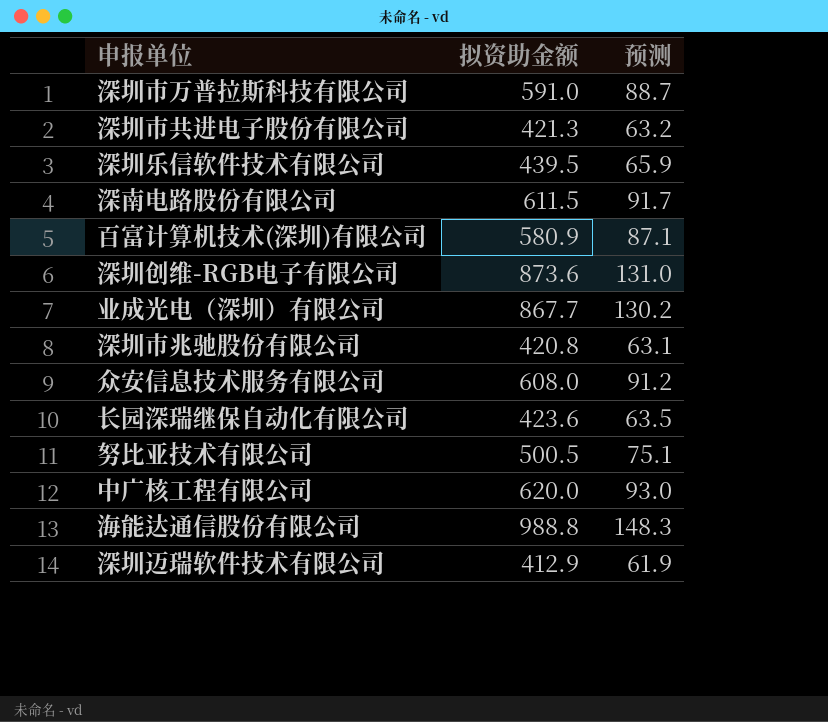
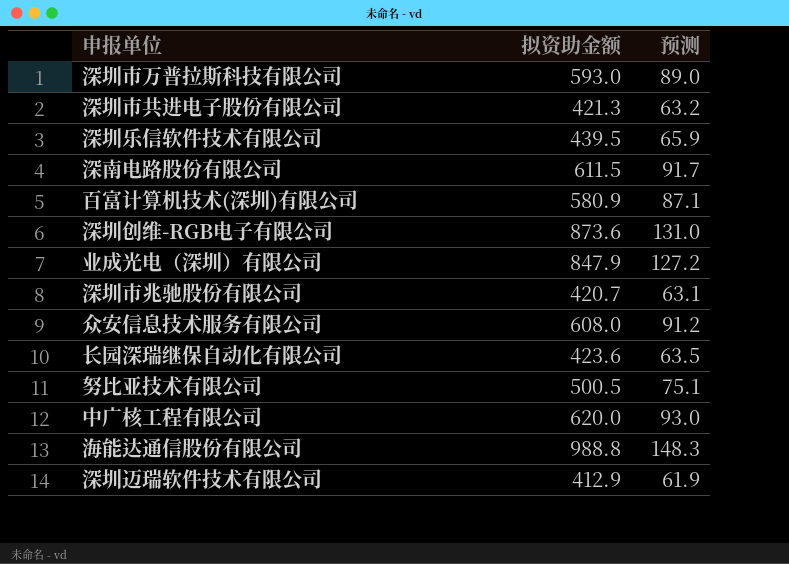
深圳市万普拉斯科技有限公司 | 拟资助金额: 591.0 -> 593.0
深圳市万普拉斯科技有限公司 | 预测: 88.7 -> 89.0
业成光电（深圳）有限公司 | 拟资助金额: 867.7 -> 847.9
业成光电（深圳）有限公司 | 预测: 130.2 -> 127.2
深圳市兆驰股份有限公司 | 拟资助金额: 420.8 -> 420.7

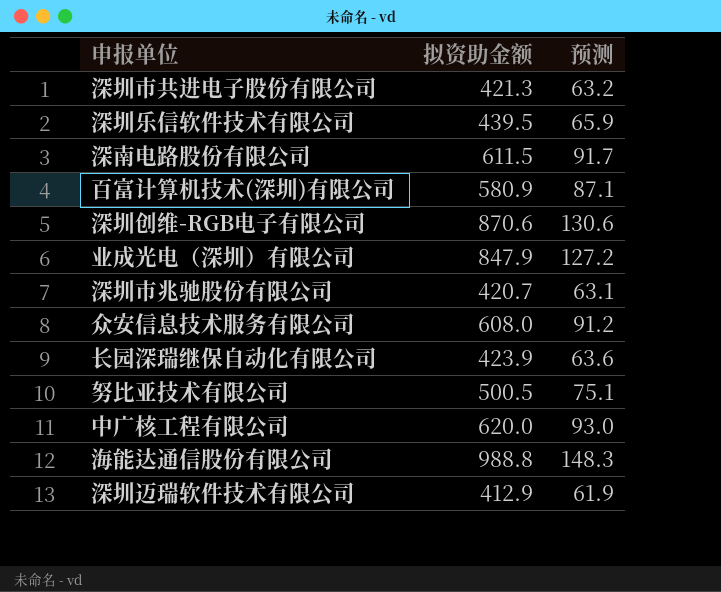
row 深圳市万普拉斯科技有限公司: 593.0 | 89.0 -> none
深圳创维-RGB电子有限公司 | 拟资助金额: 873.6 -> 870.6
深圳创维-RGB电子有限公司 | 预测: 131.0 -> 130.6
长园深瑞继保自动化有限公司 | 拟资助金额: 423.6 -> 423.9
长园深瑞继保自动化有限公司 | 预测: 63.5 -> 63.6

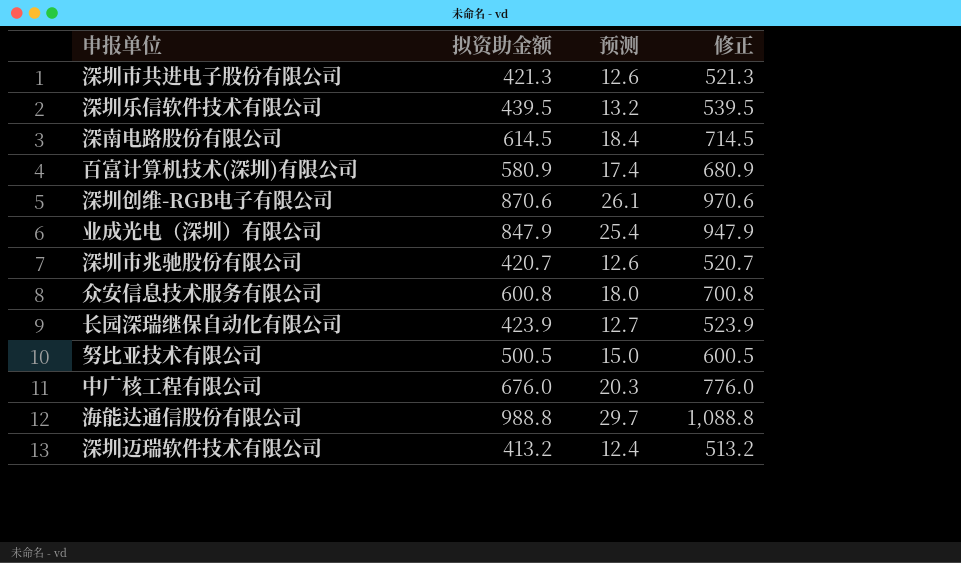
column 预测 | formula: [拟资助金额] * 0.15 -> [拟资助金额] * 0.03
column 修正 | formula: none -> [拟资助金额] + 100
深南电路股份有限公司 | 拟资助金额: 611.5 -> 614.5
众安信息技术服务有限公司 | 拟资助金额: 608.0 -> 600.8
中广核工程有限公司 | 拟资助金额: 620.0 -> 676.0
深圳迈瑞软件技术有限公司 | 拟资助金额: 412.9 -> 413.2

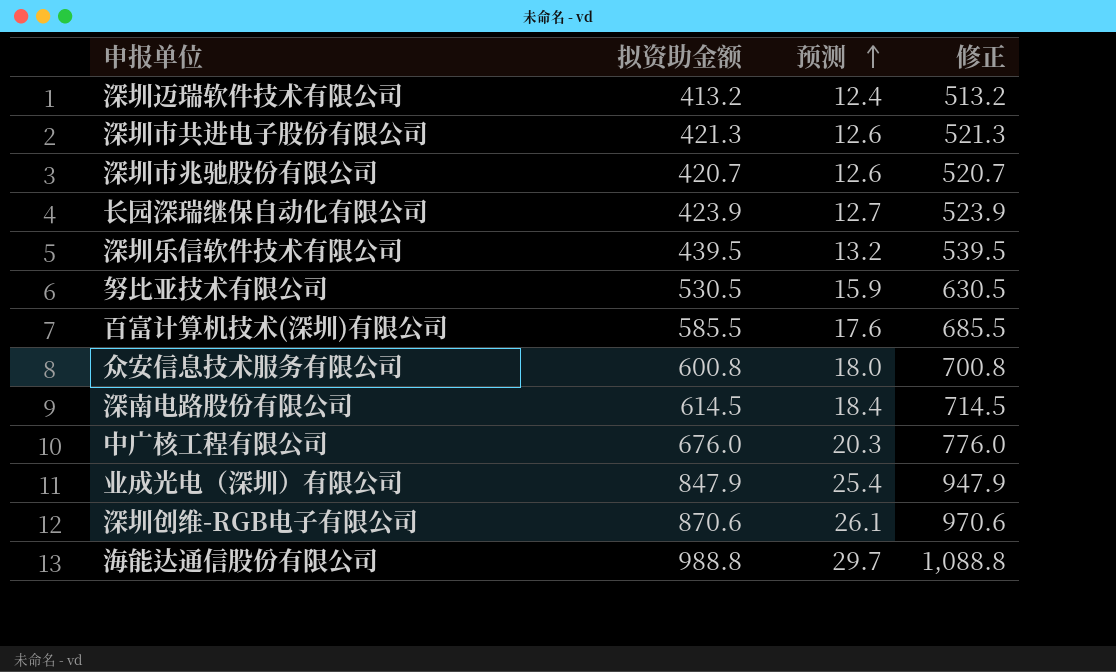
row order: none -> 预测 ascending
努比亚技术有限公司 | 拟资助金额: 500.5 -> 530.5
努比亚技术有限公司 | 预测: 15.0 -> 15.9
努比亚技术有限公司 | 修正: 600.5 -> 630.5
百富计算机技术(深圳)有限公司 | 拟资助金额: 580.9 -> 585.5
百富计算机技术(深圳)有限公司 | 预测: 17.4 -> 17.6
百富计算机技术(深圳)有限公司 | 修正: 680.9 -> 685.5

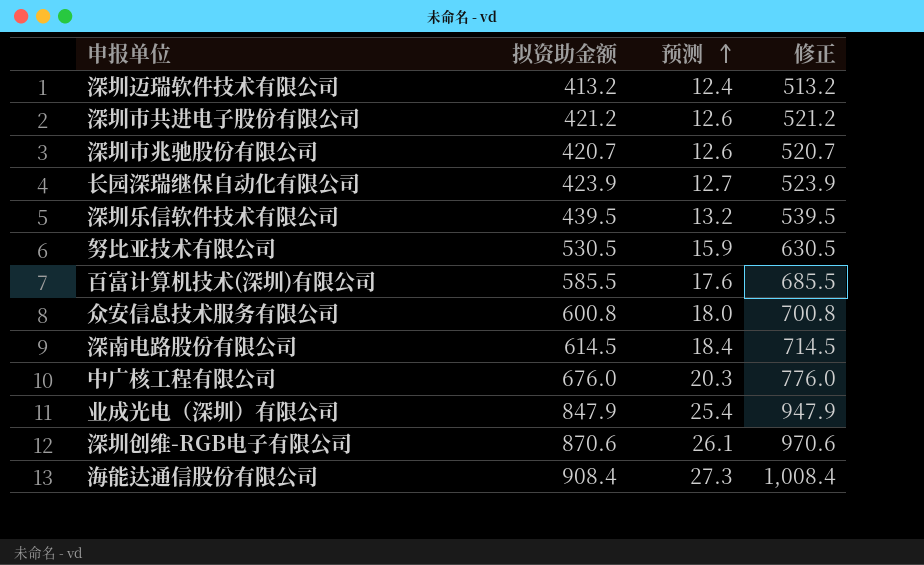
深圳市共进电子股份有限公司 | 拟资助金额: 421.3 -> 421.2
深圳市共进电子股份有限公司 | 修正: 521.3 -> 521.2
海能达通信股份有限公司 | 拟资助金额: 988.8 -> 908.4
海能达通信股份有限公司 | 预测: 29.7 -> 27.3
海能达通信股份有限公司 | 修正: 1,088.8 -> 1,008.4

